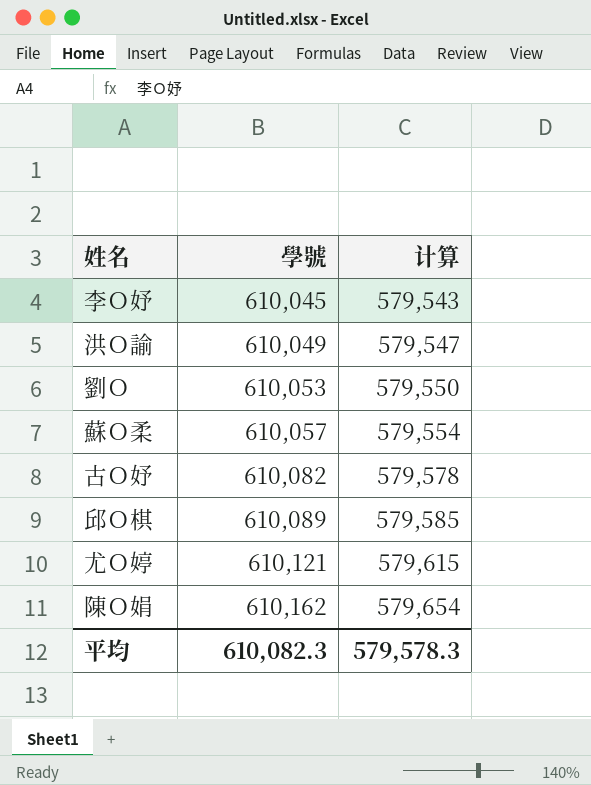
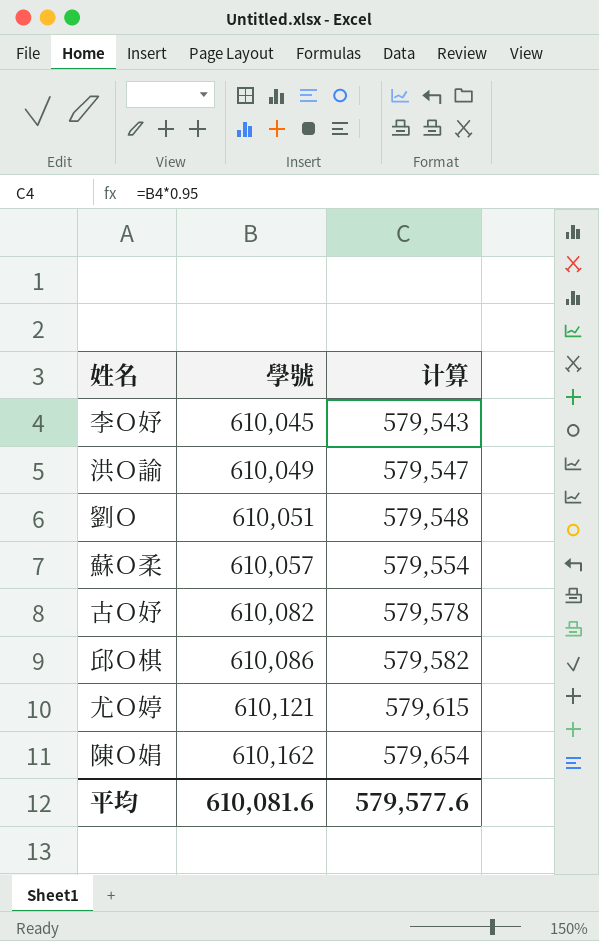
劉Ｏ | 學號: 610,053 -> 610,051
劉Ｏ | 计算: 579,550 -> 579,548
邱Ｏ棋 | 學號: 610,089 -> 610,086
邱Ｏ棋 | 计算: 579,585 -> 579,582
平均 | 學號: 610,082.3 -> 610,081.6
平均 | 计算: 579,578.3 -> 579,577.6

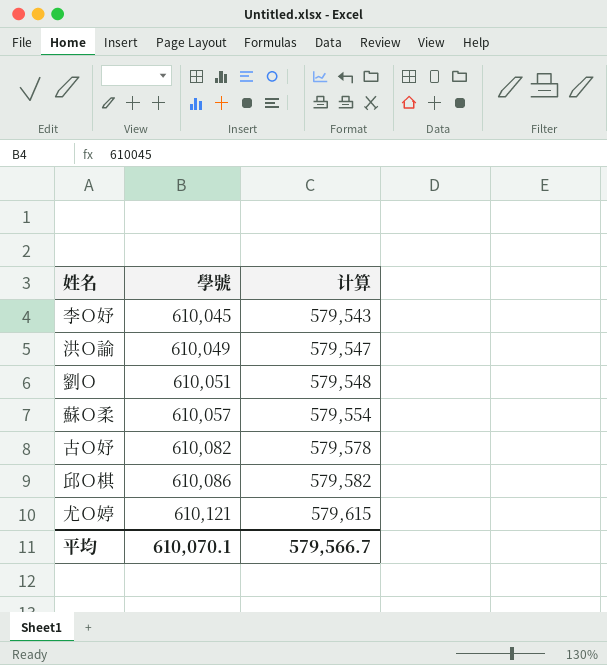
row 陳Ｏ娟: 610,162 | 579,654 -> none
平均 | 學號: 610,081.6 -> 610,070.1
平均 | 计算: 579,577.6 -> 579,566.7

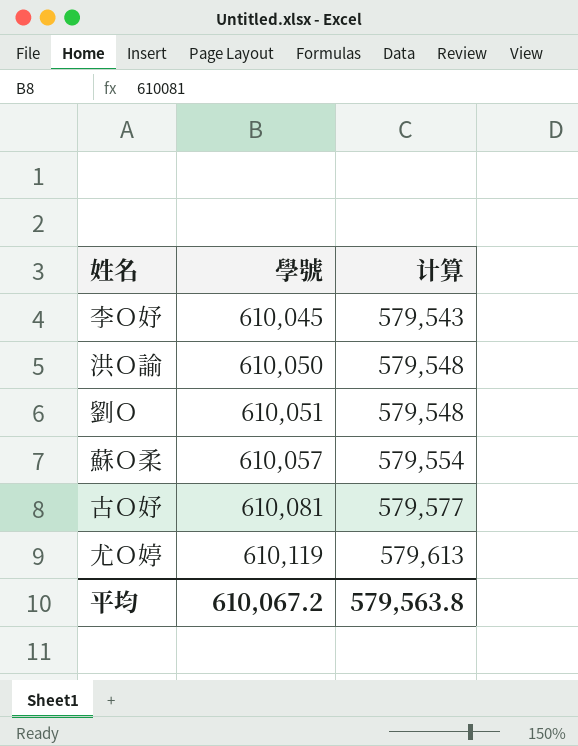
row 邱Ｏ棋: 610,086 | 579,582 -> none
洪Ｏ諭 | 學號: 610,049 -> 610,050
洪Ｏ諭 | 计算: 579,547 -> 579,548
古Ｏ妤 | 學號: 610,082 -> 610,081
古Ｏ妤 | 计算: 579,578 -> 579,577
尤Ｏ婷 | 學號: 610,121 -> 610,119
尤Ｏ婷 | 计算: 579,615 -> 579,613
平均 | 學號: 610,070.1 -> 610,067.2
平均 | 计算: 579,566.7 -> 579,563.8

